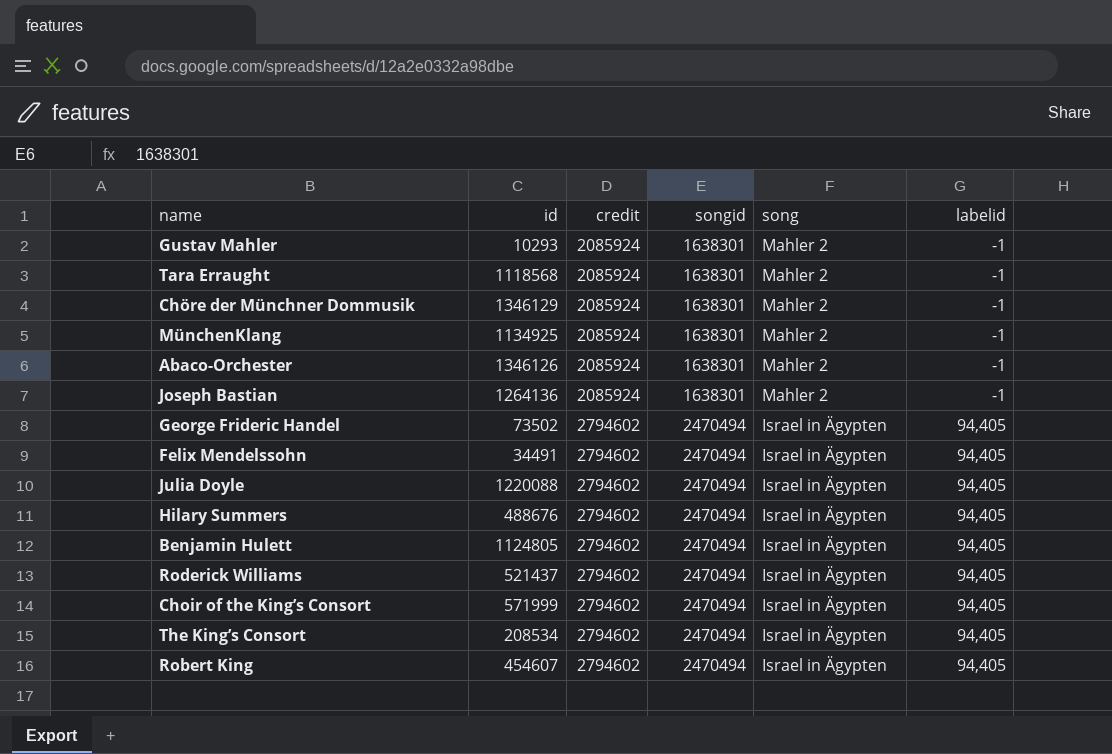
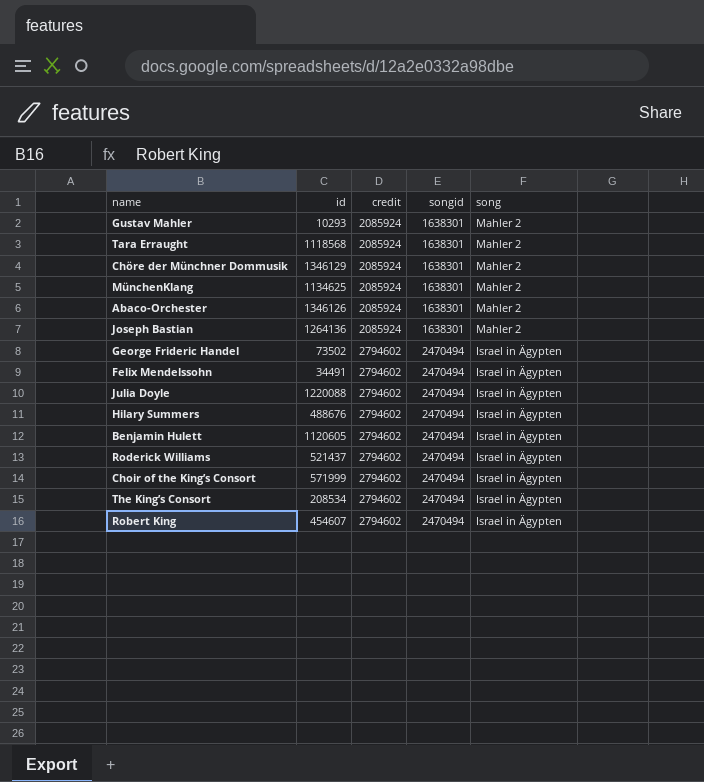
column labelid | position: 6 -> none
MünchenKlang | id: 1134925 -> 1134625
Benjamin Hulett | id: 1124805 -> 1120605

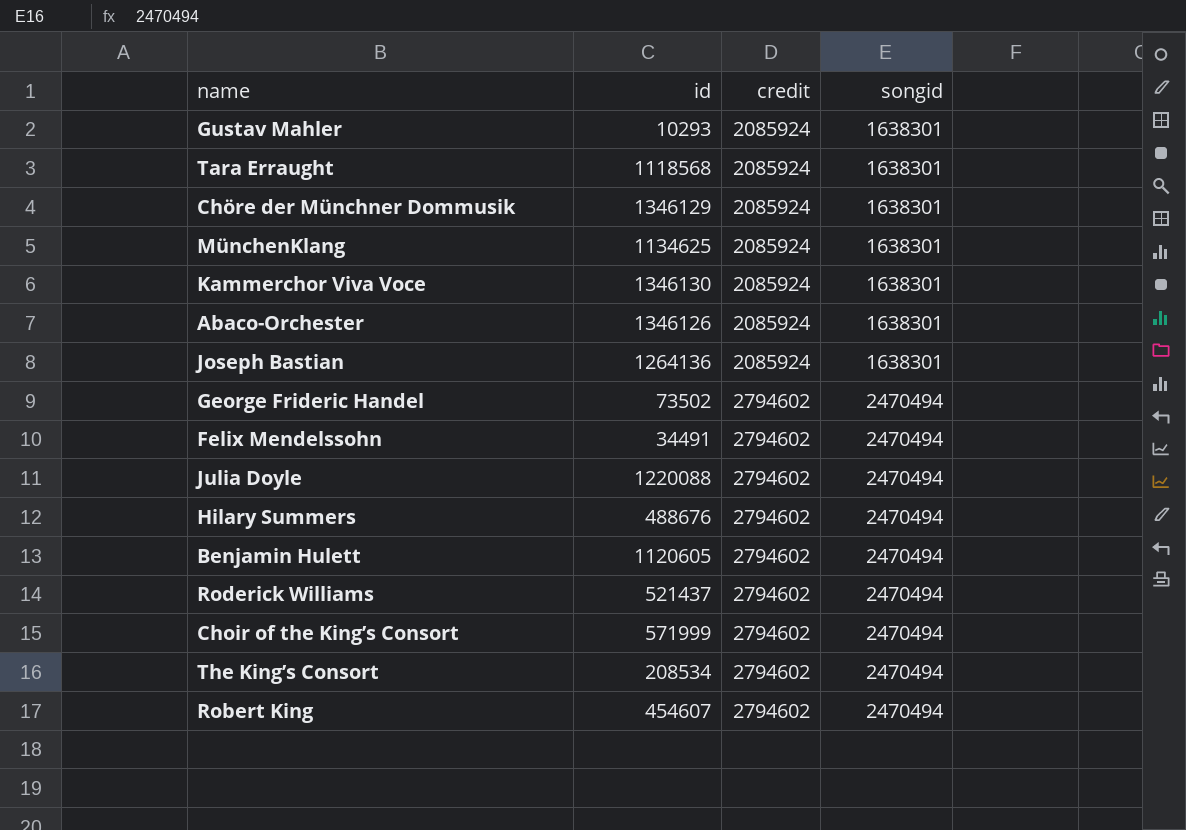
column song | position: 5 -> none
row Kammerchor Viva Voce: none -> 1346130 | 2085924 | 1638301

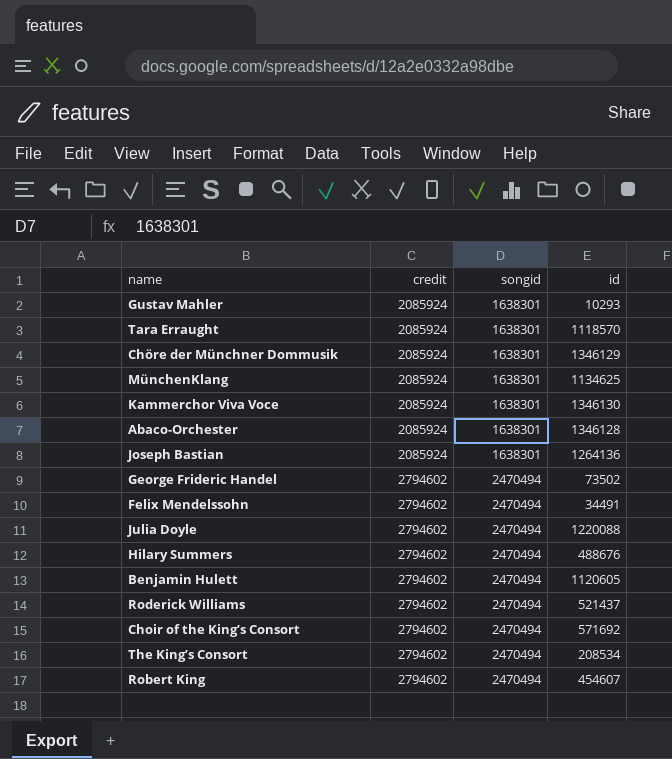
column id | position: 2 -> 4
Tara Erraught | id: 1118568 -> 1118570
Abaco-Orchester | id: 1346126 -> 1346128
Choir of the King’s Consort | id: 571999 -> 571692

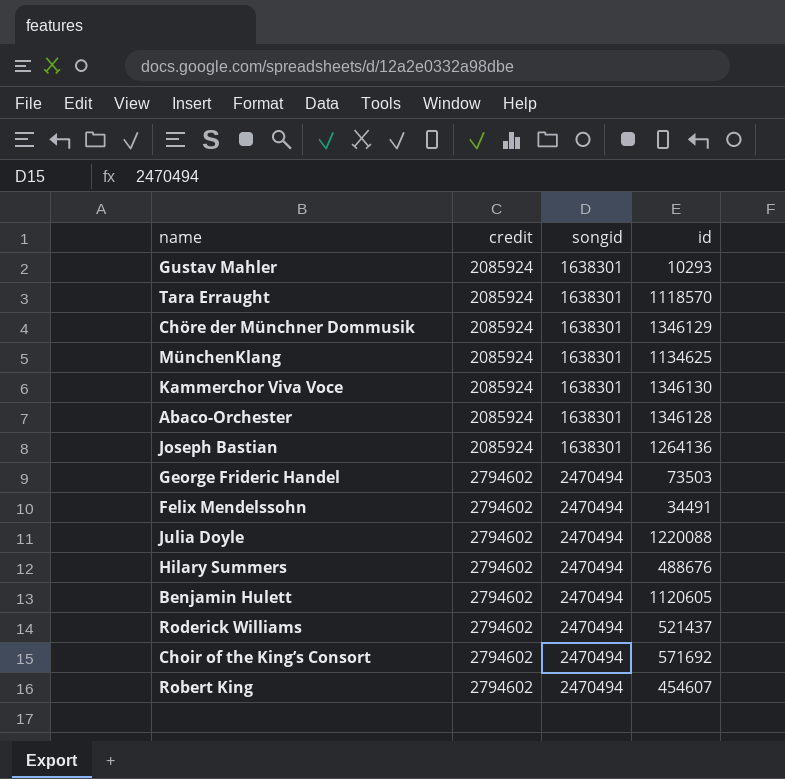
row The King’s Consort: 2794602 | 2470494 | 208534 -> none
George Frideric Handel | id: 73502 -> 73503

